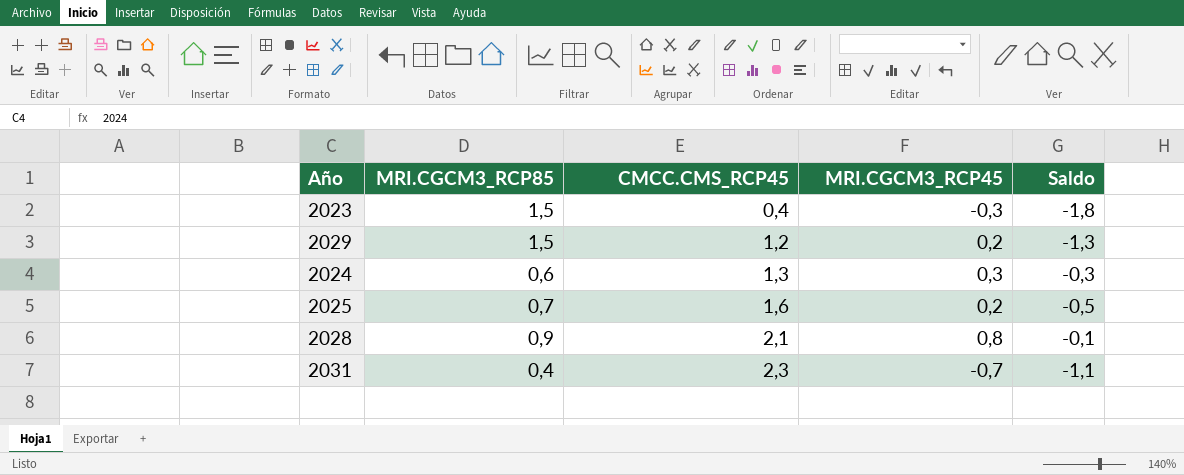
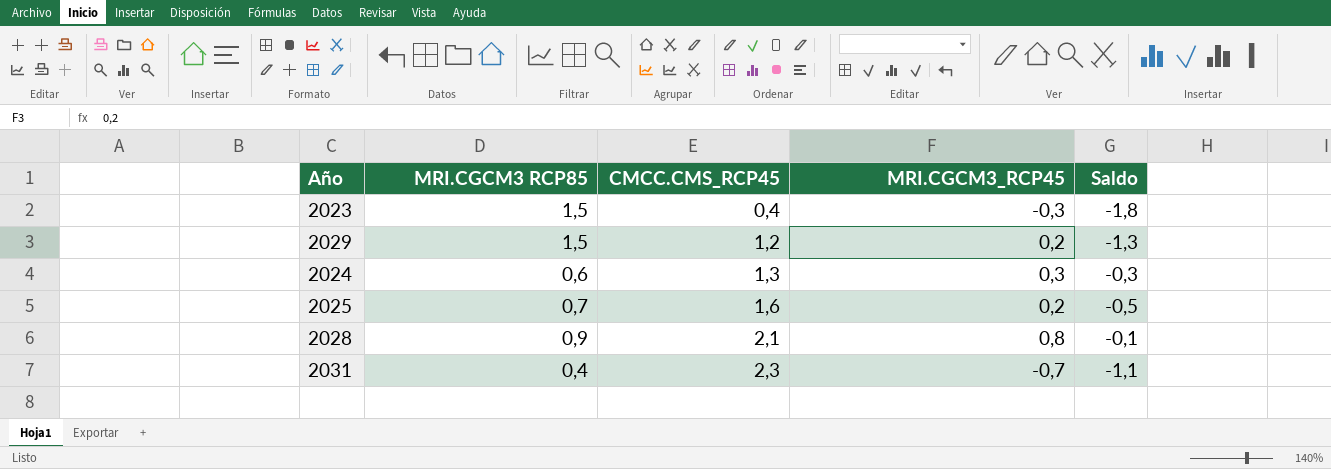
column name: MRI.CGCM3_RCP85 -> MRI.CGCM3 RCP85

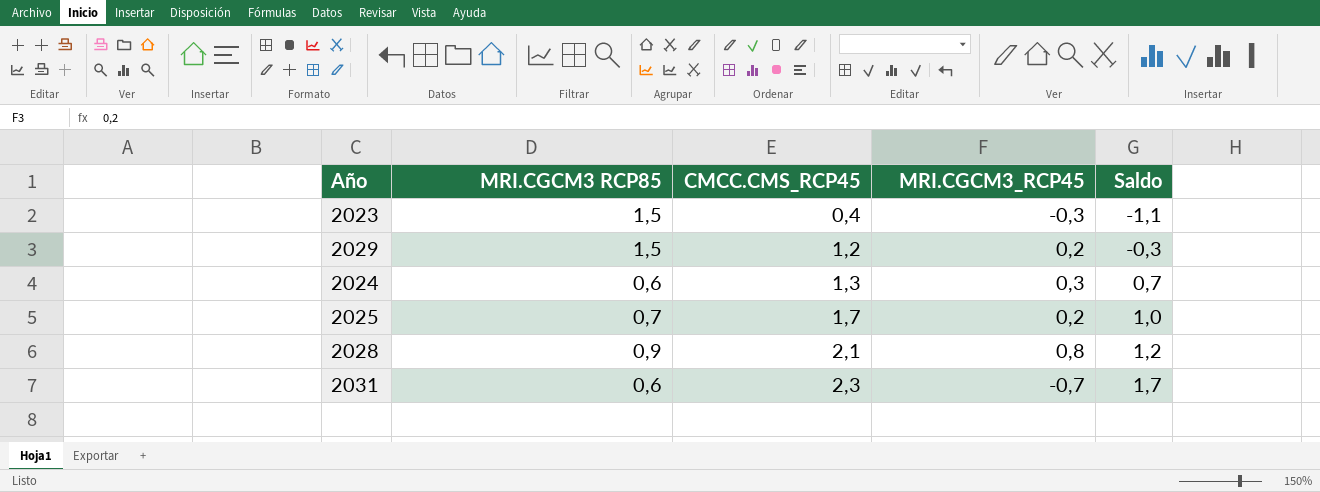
column Saldo | formula: [MRI.CGCM3_RCP45] - [MRI.CGCM3 RCP85] -> [CMCC.CMS_RCP45] - [MRI.CGCM3 RCP85]
2025 | CMCC.CMS_RCP45: 1,6 -> 1,7
2031 | MRI.CGCM3 RCP85: 0,4 -> 0,6

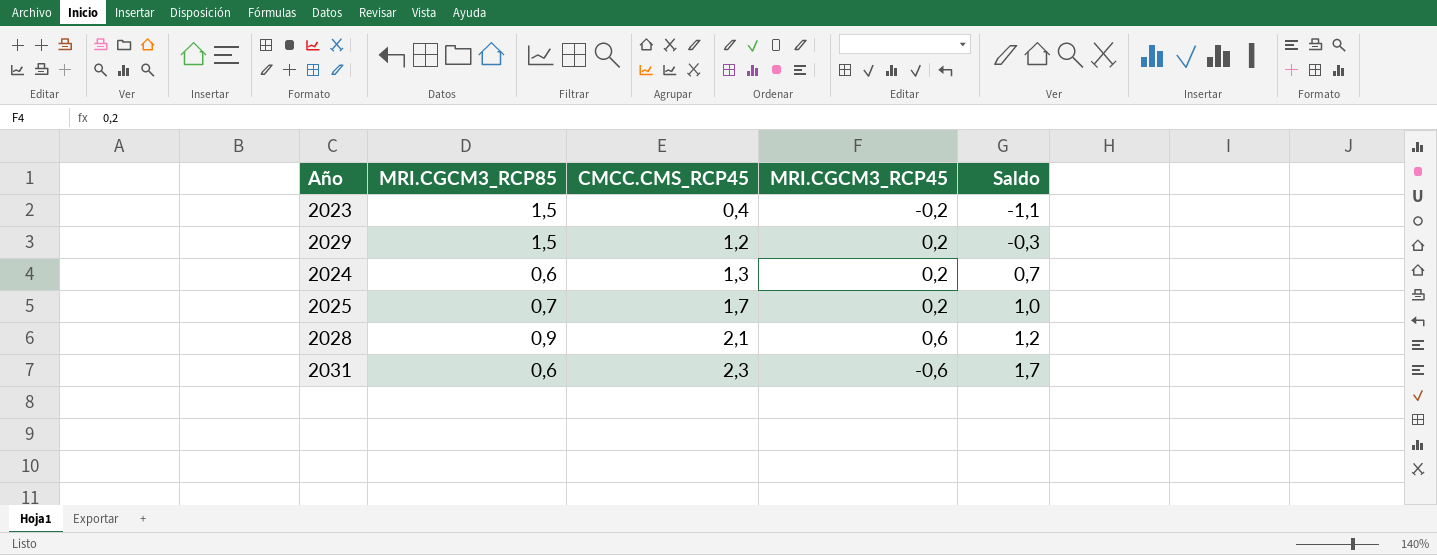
column name: MRI.CGCM3 RCP85 -> MRI.CGCM3_RCP85
2023 | MRI.CGCM3_RCP45: -0,3 -> -0,2
2024 | MRI.CGCM3_RCP45: 0,3 -> 0,2
2028 | MRI.CGCM3_RCP45: 0,8 -> 0,6
2031 | MRI.CGCM3_RCP45: -0,7 -> -0,6

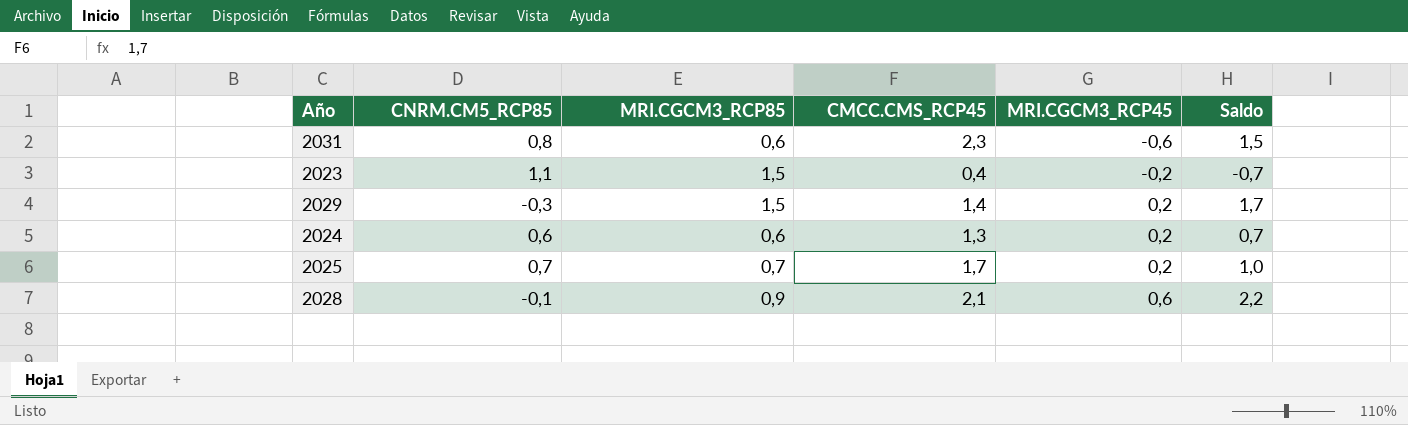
row order: CMCC.CMS_RCP45 ascending -> MRI.CGCM3_RCP45 ascending
column CNRM.CM5_RCP85 | position: none -> 2
column Saldo | formula: [CMCC.CMS_RCP45] - [MRI.CGCM3_RCP85] -> [CMCC.CMS_RCP45] - [CNRM.CM5_RCP85]
2029 | CMCC.CMS_RCP45: 1,2 -> 1,4

